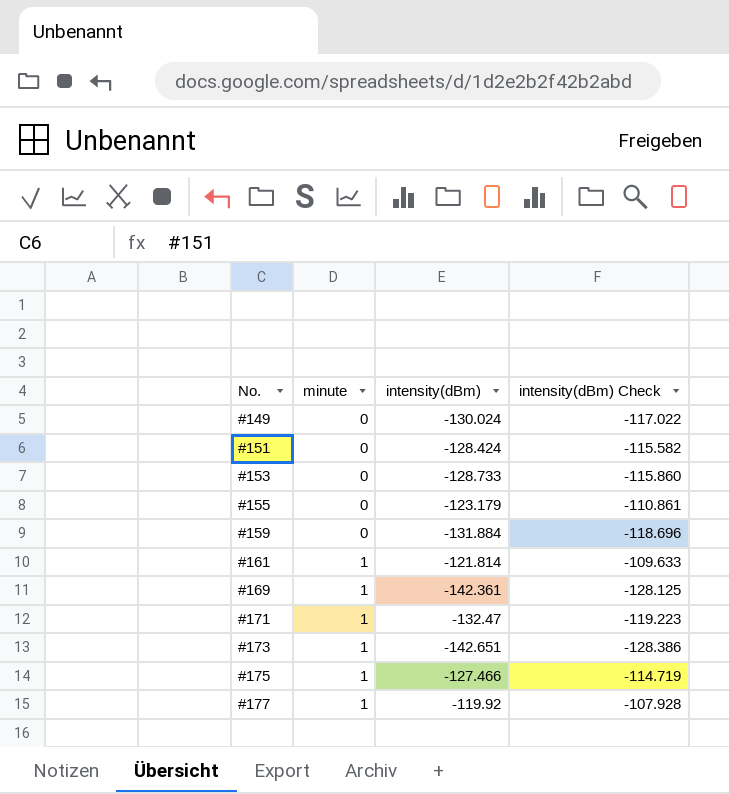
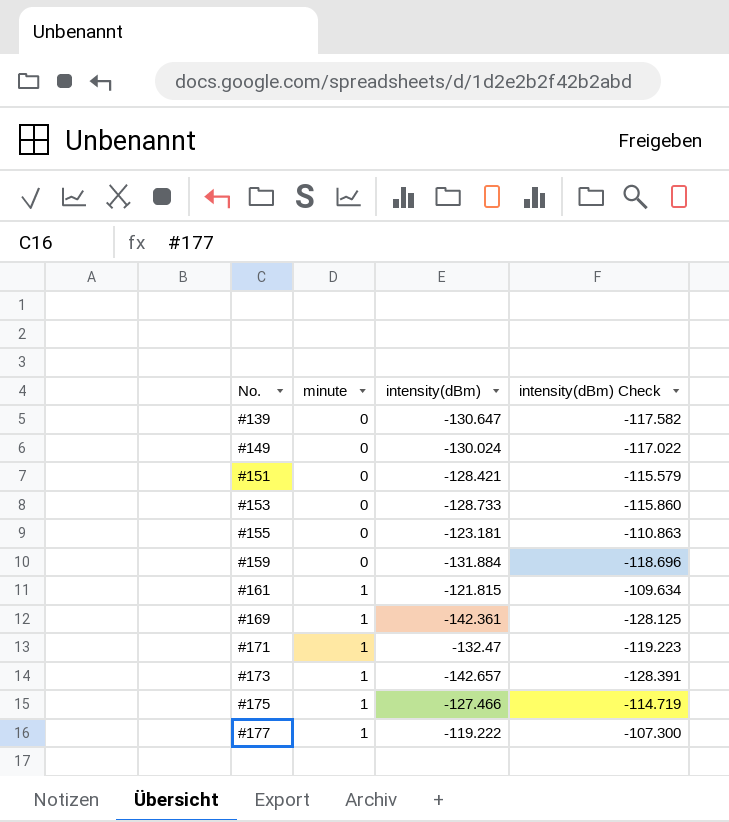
row #139: none -> 0 | -130.647 | -117.582
#151 | intensity(dBm): -128.424 -> -128.421
#151 | intensity(dBm) Check: -115.582 -> -115.579
#155 | intensity(dBm): -123.179 -> -123.181
#155 | intensity(dBm) Check: -110.861 -> -110.863
#161 | intensity(dBm): -121.814 -> -121.815
#161 | intensity(dBm) Check: -109.633 -> -109.634
#173 | intensity(dBm): -142.651 -> -142.657
#173 | intensity(dBm) Check: -128.386 -> -128.391
#177 | intensity(dBm): -119.92 -> -119.222
#177 | intensity(dBm) Check: -107.928 -> -107.300

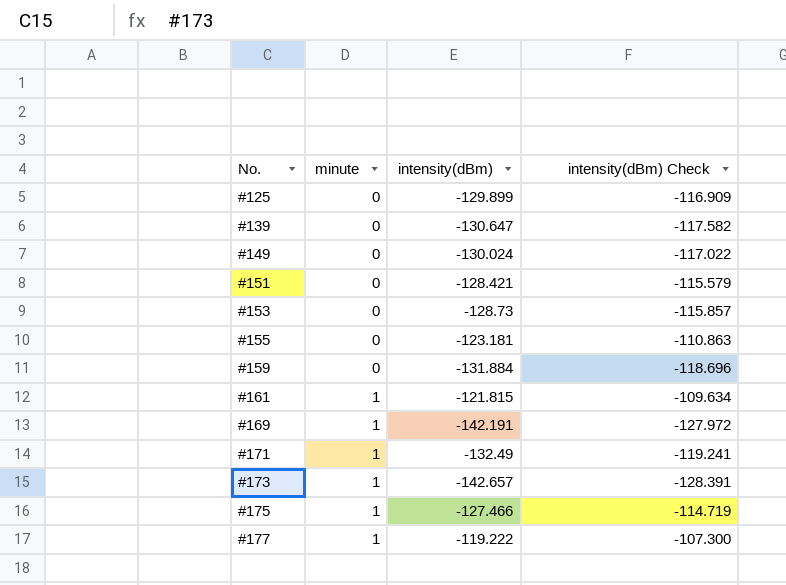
row #125: none -> 0 | -129.899 | -116.909
#153 | intensity(dBm): -128.733 -> -128.73
#153 | intensity(dBm) Check: -115.860 -> -115.857
#169 | intensity(dBm): -142.361 -> -142.191
#169 | intensity(dBm) Check: -128.125 -> -127.972
#171 | intensity(dBm): -132.47 -> -132.49
#171 | intensity(dBm) Check: -119.223 -> -119.241

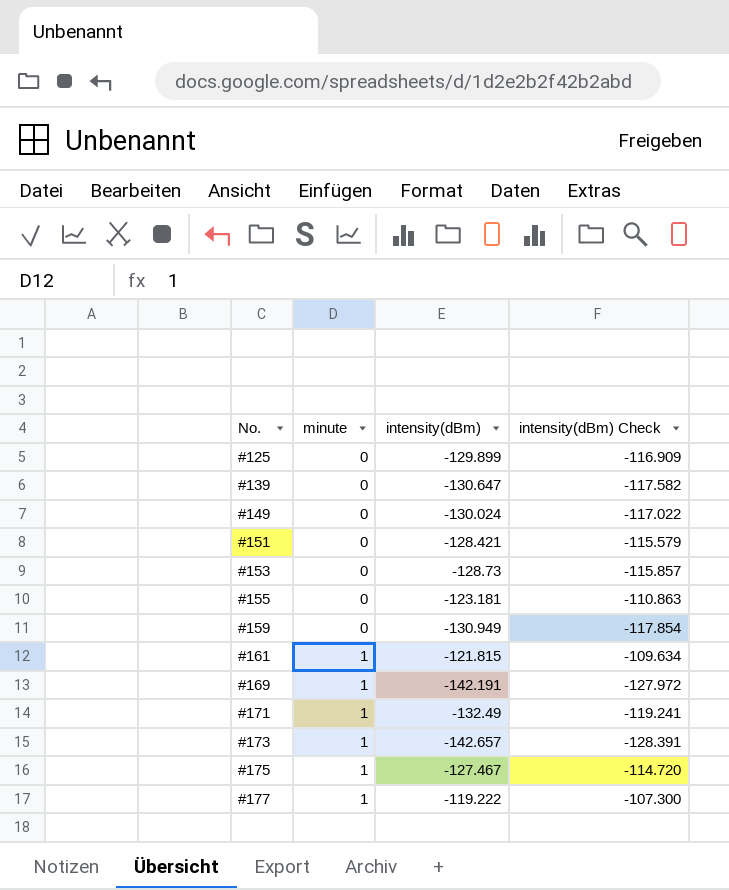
#159 | intensity(dBm): -131.884 -> -130.949
#159 | intensity(dBm) Check: -118.696 -> -117.854
#175 | intensity(dBm): -127.466 -> -127.467
#175 | intensity(dBm) Check: -114.719 -> -114.720

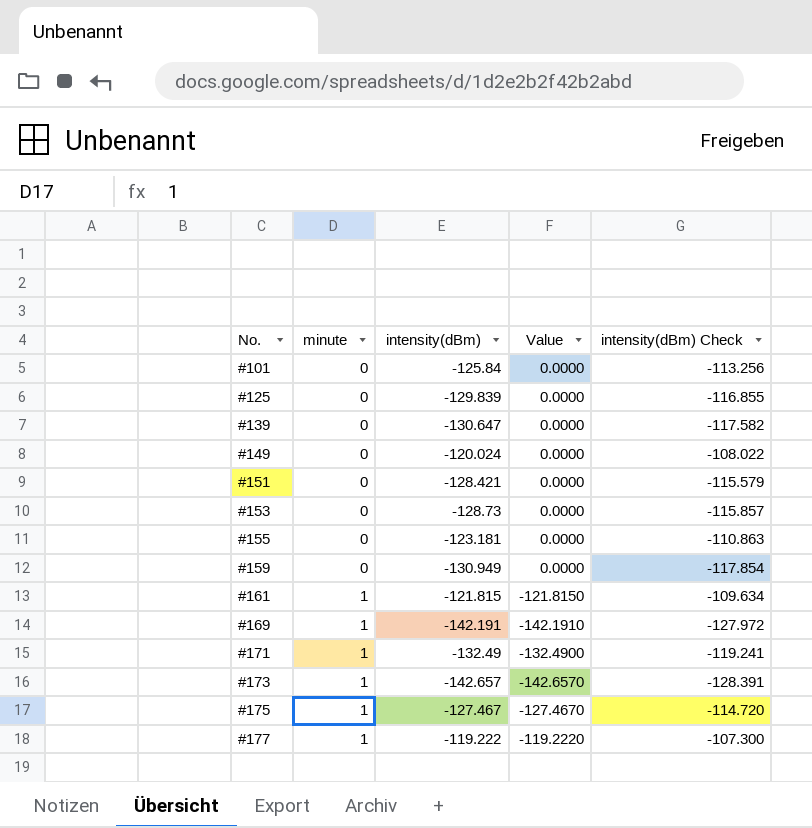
column Value | formula: none -> [minute] * [intensity(dBm)]
row #101: none -> 0 | -125.84 | 0.0000 | -113.256
#125 | intensity(dBm): -129.899 -> -129.839
#125 | intensity(dBm) Check: -116.909 -> -116.855
#149 | intensity(dBm): -130.024 -> -120.024
#149 | intensity(dBm) Check: -117.022 -> -108.022

